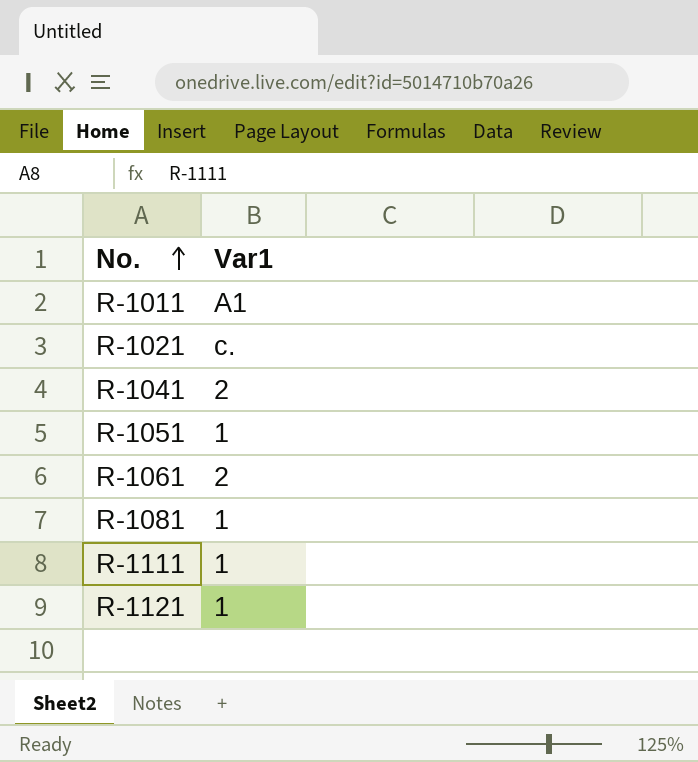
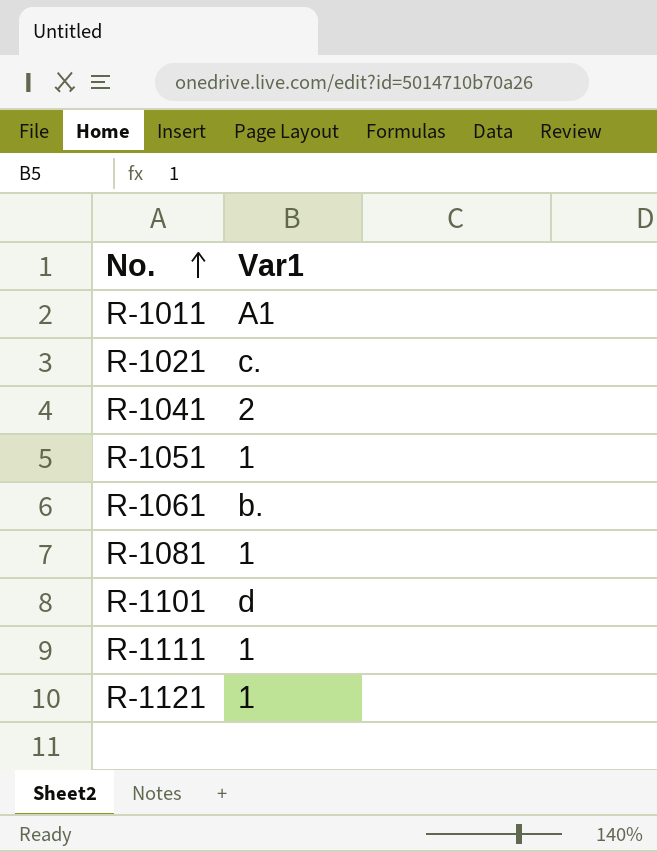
R-1061 | Var1: 2 -> b.
row R-1101: none -> d

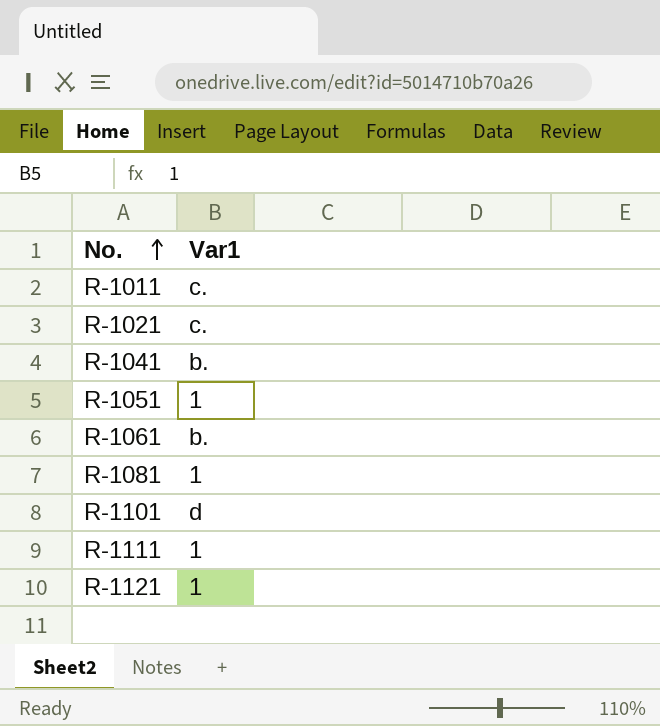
R-1011 | Var1: A1 -> c.
R-1041 | Var1: 2 -> b.

